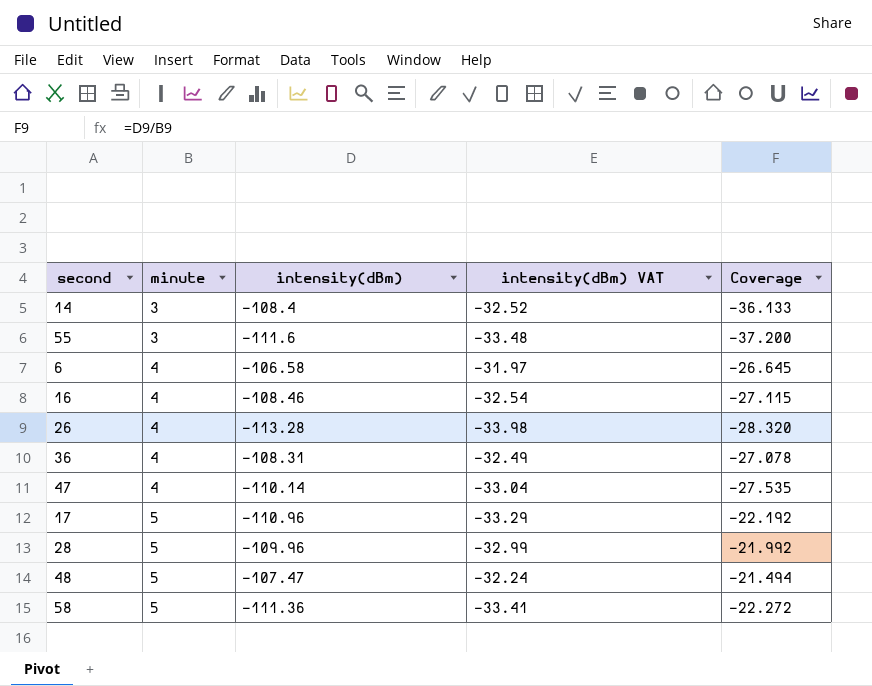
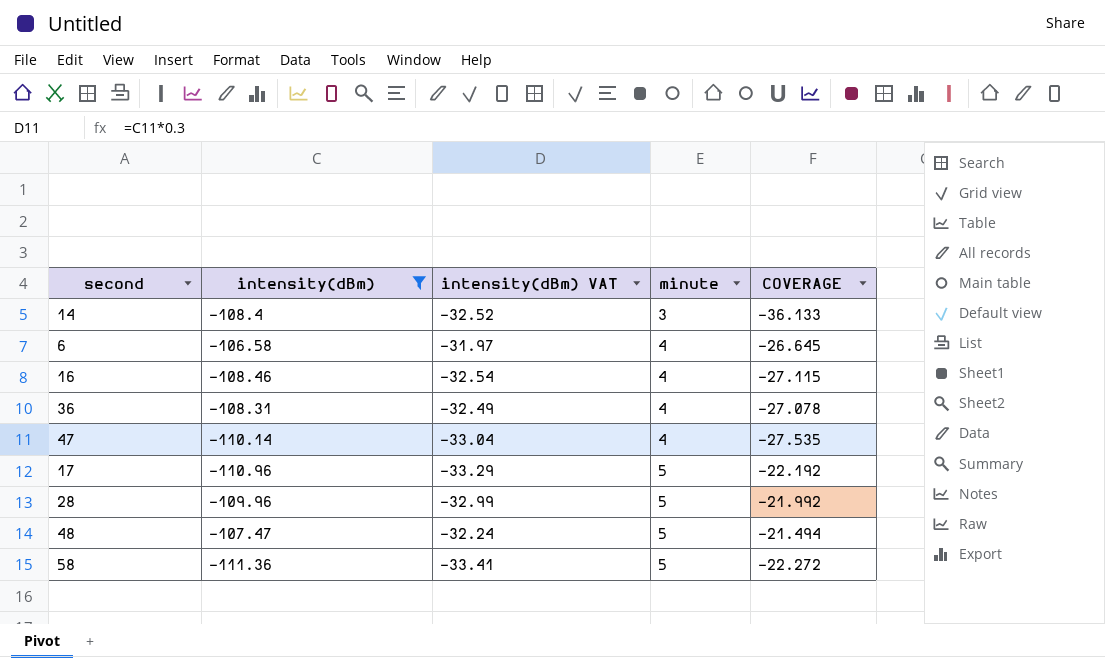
filter: none -> intensity(dBm) >= -111.36
column minute | position: 2 -> 4
column name: Coverage -> COVERAGE

